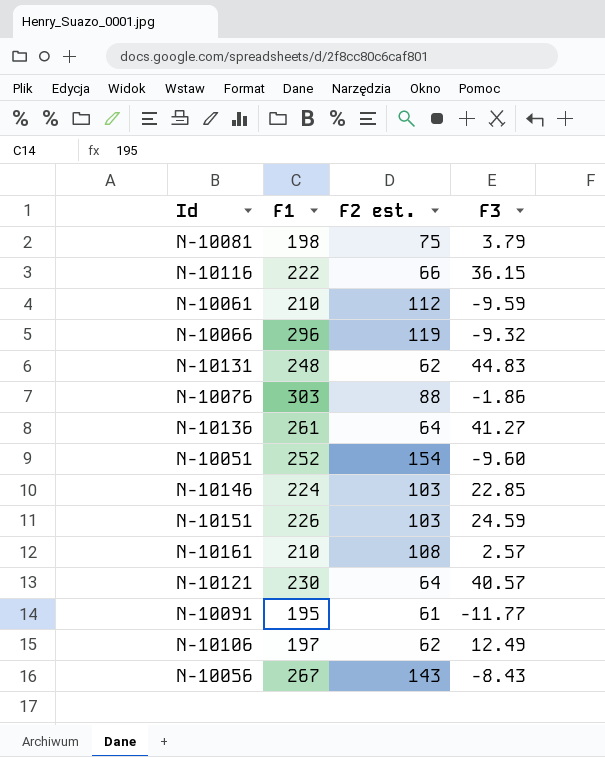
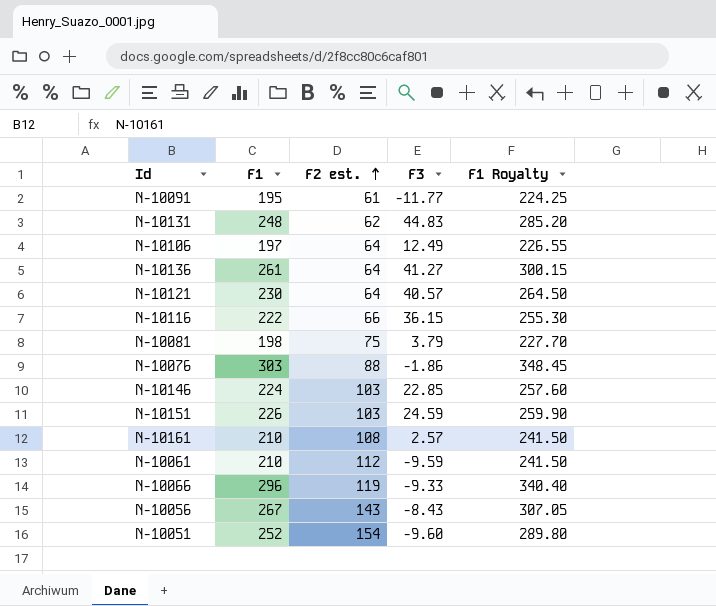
row order: none -> F2 est. ascending
column F1 Royalty | formula: none -> [F1] * 1.15
N-10106 | F2 est.: 62 -> 64
N-10066 | F3: -9.32 -> -9.33

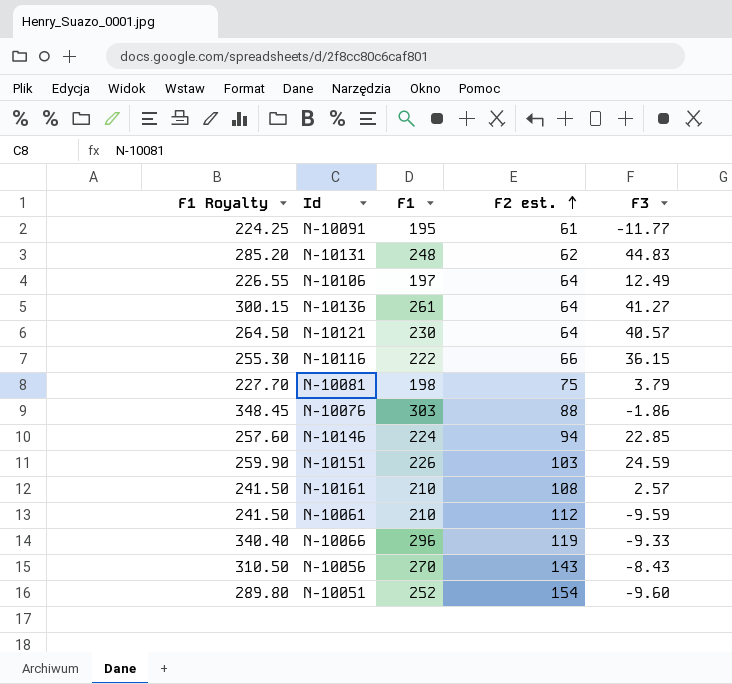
column F1 Royalty | position: 5 -> 1
N-10146 | F2 est.: 103 -> 94
N-10056 | F1 Royalty: 307.05 -> 310.50
N-10056 | F1: 267 -> 270

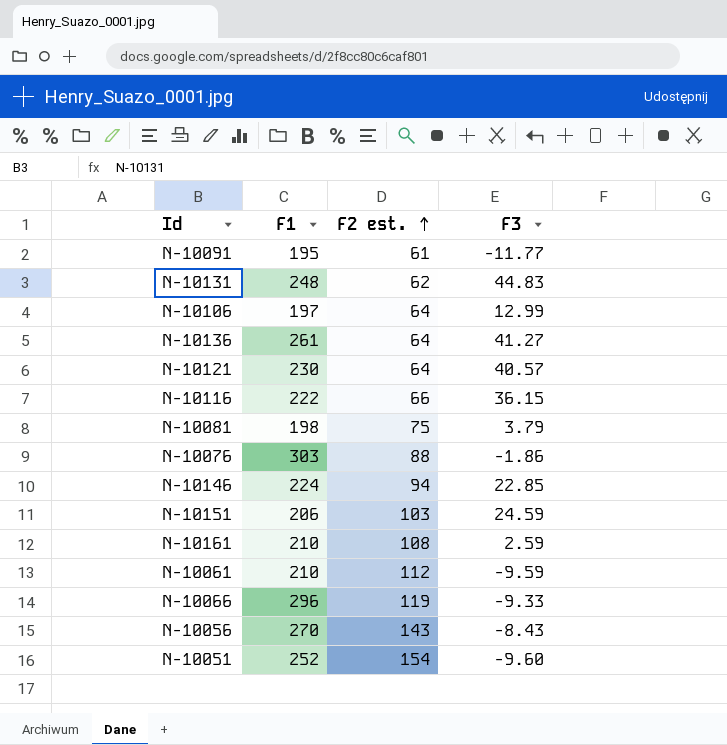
column F1 Royalty | formula: [F1] * 1.15 -> none
N-10106 | F3: 12.49 -> 12.99
N-10151 | F1: 226 -> 206
N-10161 | F3: 2.57 -> 2.59

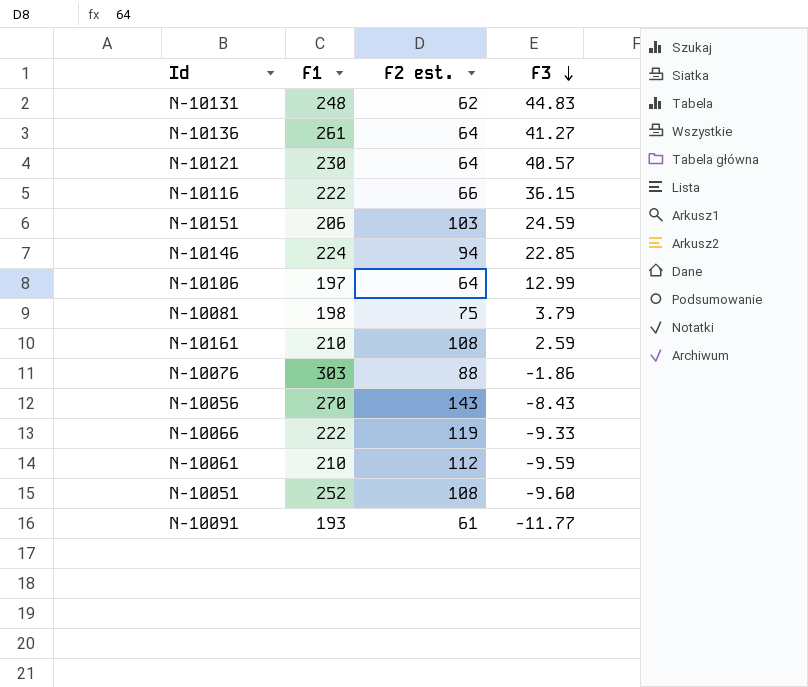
row order: F2 est. ascending -> F3 descending
N-10066 | F1: 296 -> 222
N-10051 | F2 est.: 154 -> 108
N-10091 | F1: 195 -> 193

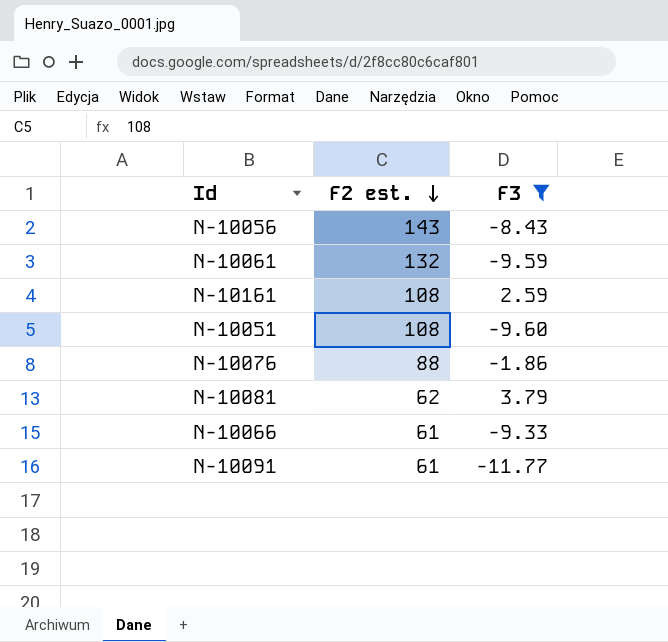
filter: none -> F3 <= 3.79
row order: F3 descending -> F2 est. descending
column F1 | position: 2 -> none
N-10061 | F2 est.: 112 -> 132
N-10081 | F2 est.: 75 -> 62
N-10066 | F2 est.: 119 -> 61

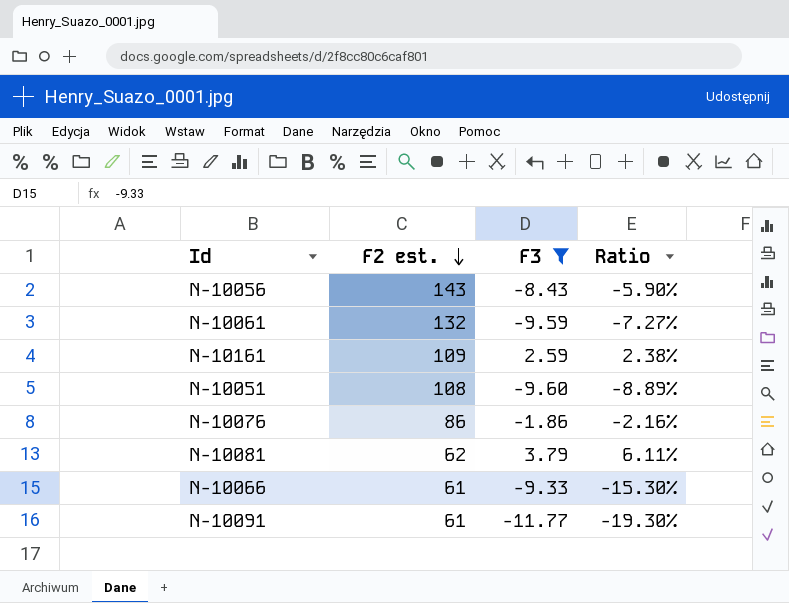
column Ratio | formula: none -> [F3] / [F2 est.]
N-10161 | F2 est.: 108 -> 109
N-10076 | F2 est.: 88 -> 86

